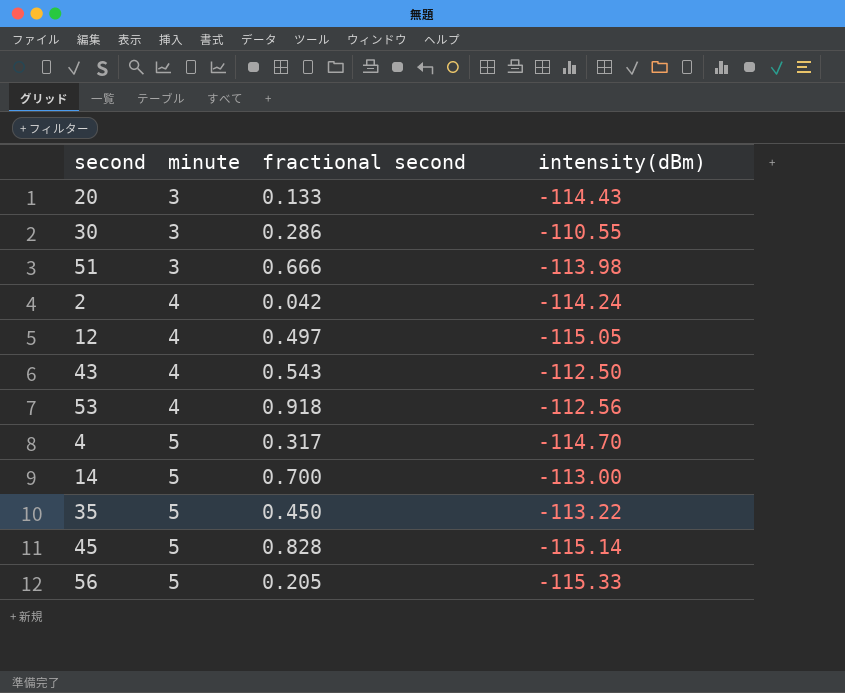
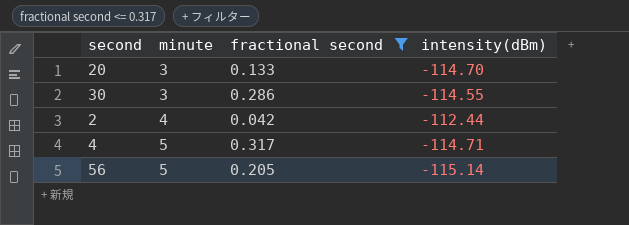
filter: none -> fractional second <= 0.317
20 | intensity(dBm): -114.43 -> -114.70
30 | intensity(dBm): -110.55 -> -114.55
2 | intensity(dBm): -114.24 -> -112.44
4 | intensity(dBm): -114.70 -> -114.71
56 | intensity(dBm): -115.33 -> -115.14

